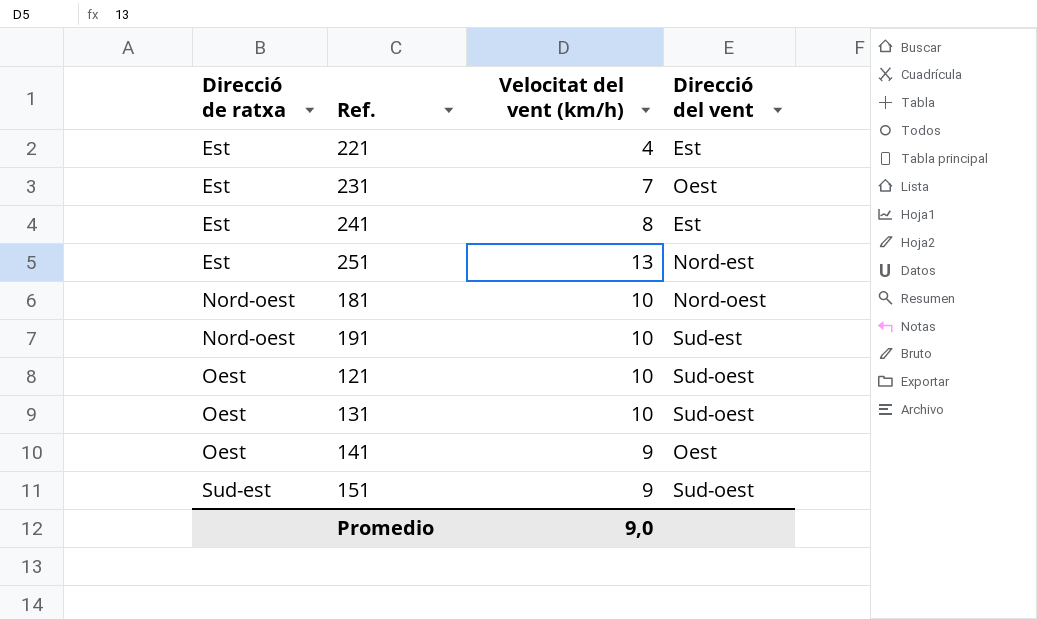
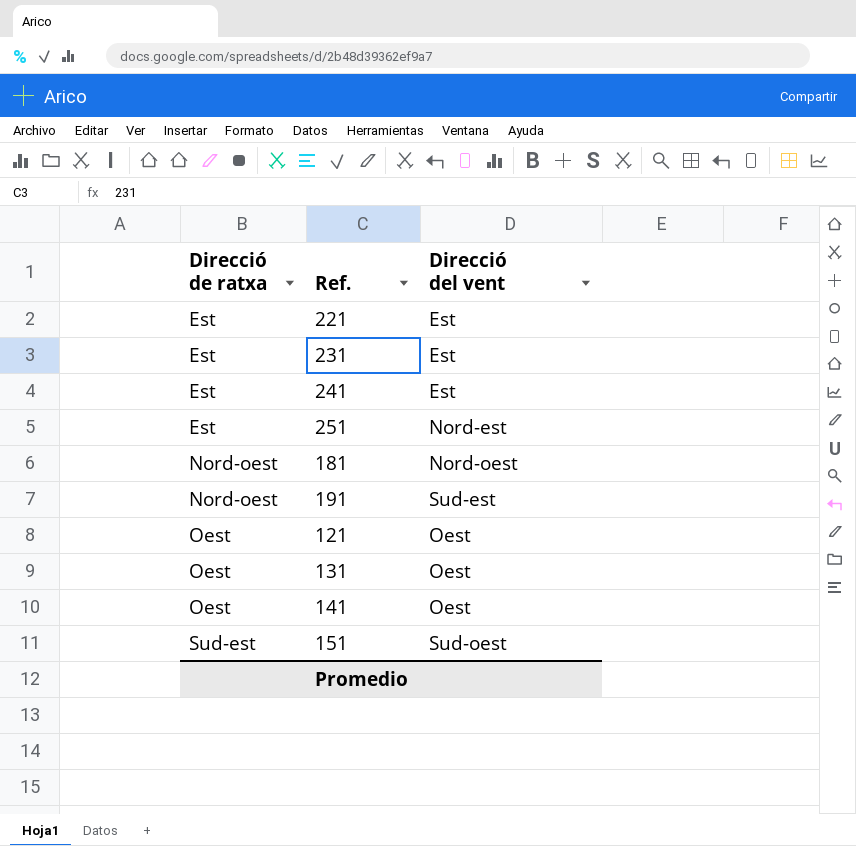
column Velocitat del vent (km/h) | position: 3 -> none
231 | Direcció del vent: Oest -> Est
121 | Direcció del vent: Sud-oest -> Oest
131 | Direcció del vent: Sud-oest -> Oest

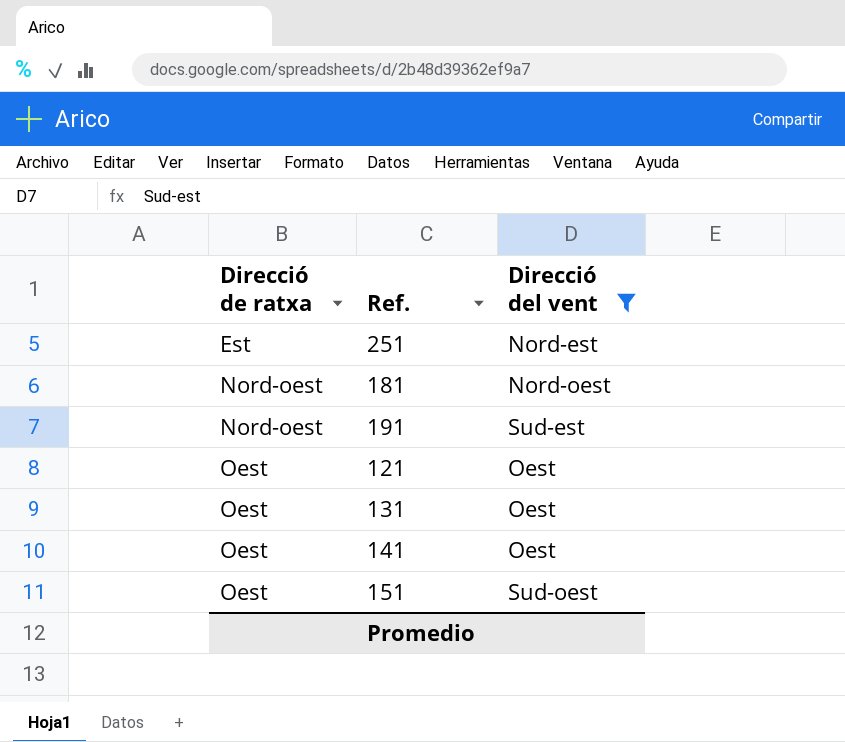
filter: none -> Direcció del vent != Est
151 | Direcció de ratxa: Sud-est -> Oest

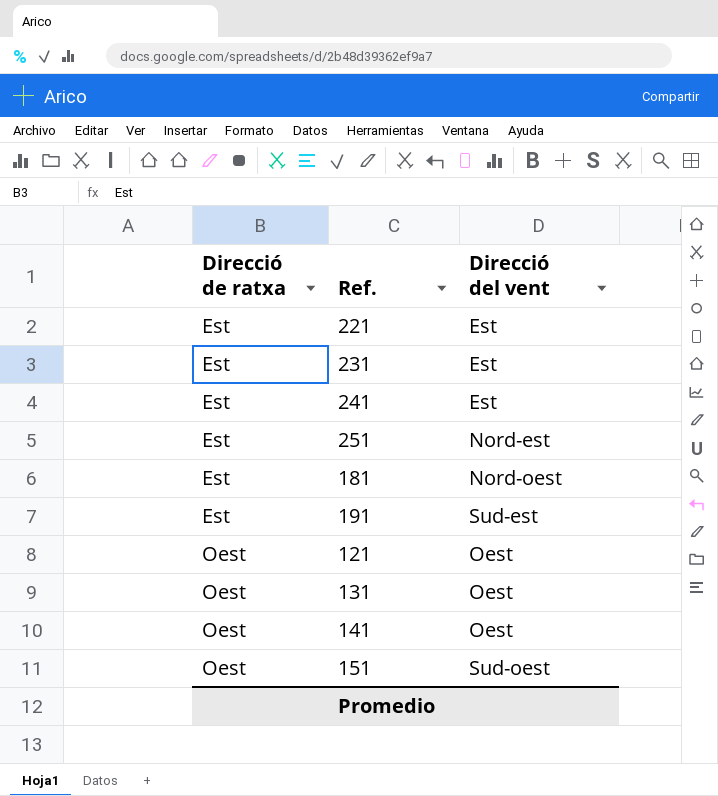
filter: Direcció del vent != Est -> none
181 | Direcció de ratxa: Nord-oest -> Est
191 | Direcció de ratxa: Nord-oest -> Est

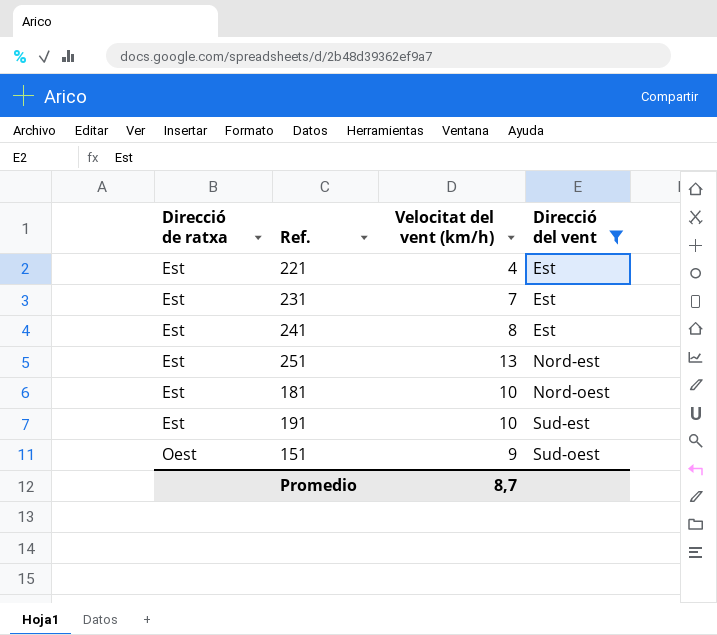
filter: none -> Direcció del vent != Oest
column Velocitat del vent (km/h) | position: none -> 3

